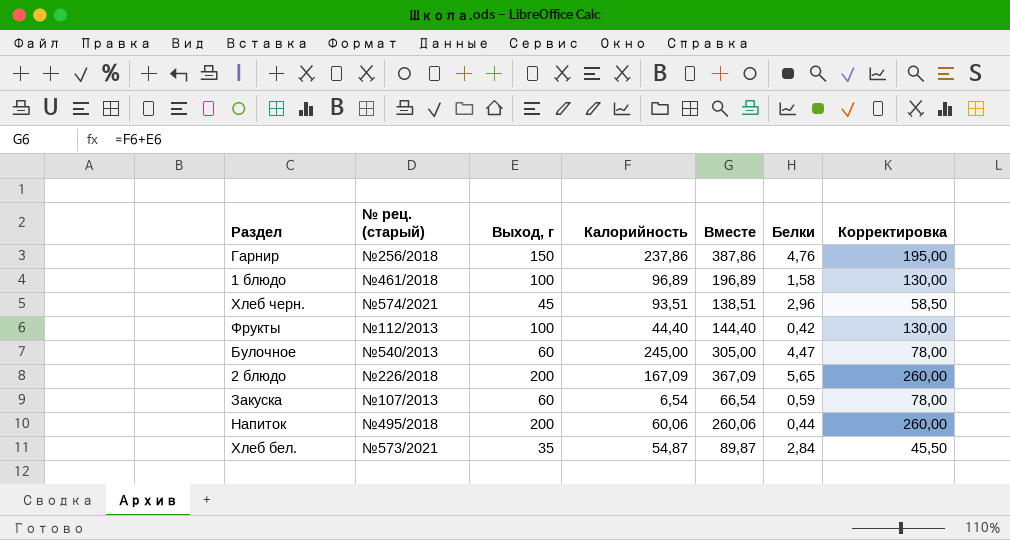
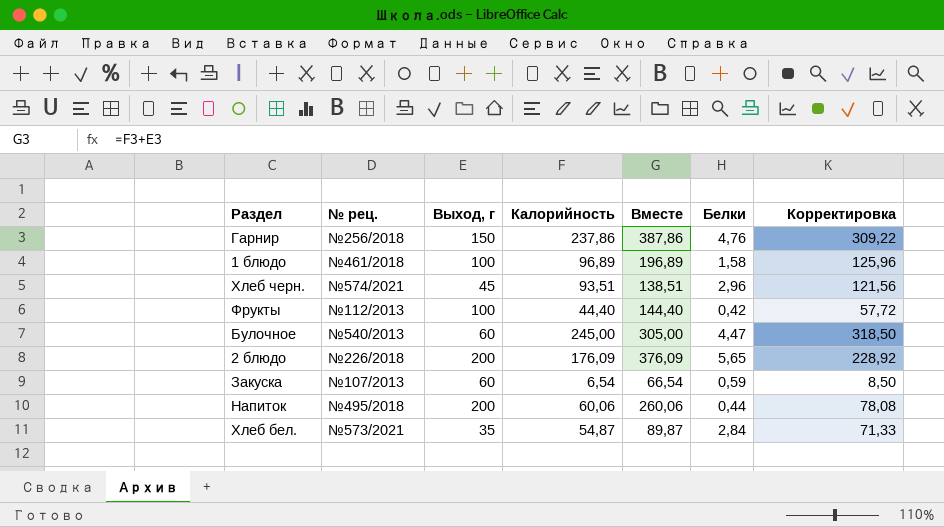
column name: № рец. (старый) -> № рец.
column Корректировка | formula: [Выход, г] * 1,3 -> [Калорийность] * 1,3
2 блюдо | Калорийность: 167,09 -> 176,09
2 блюдо | Вместе: 367,09 -> 376,09

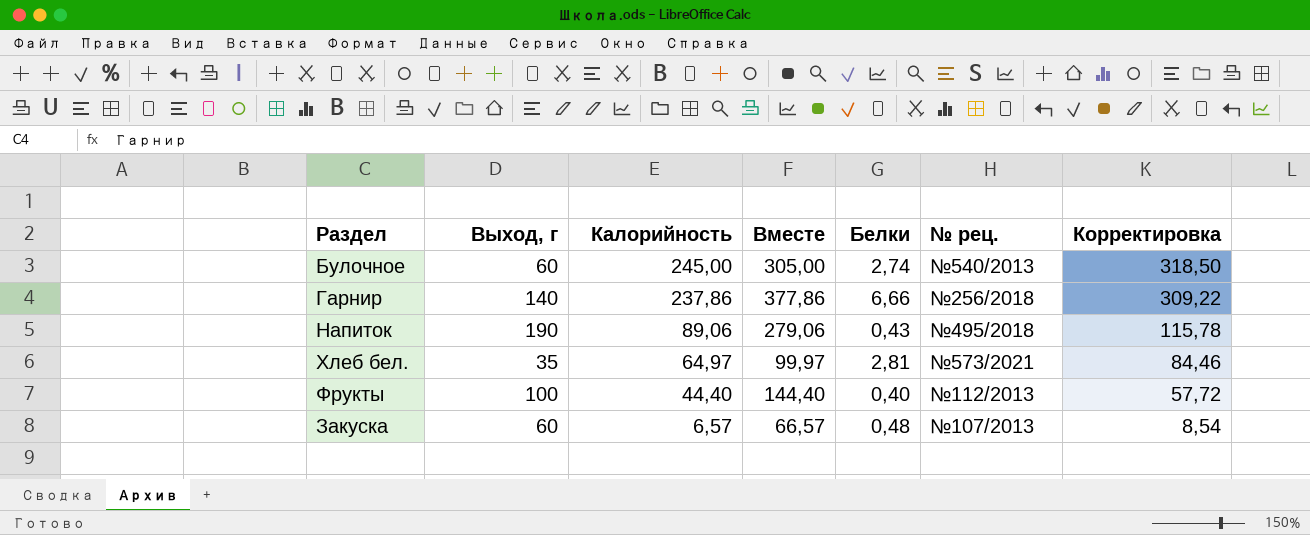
row order: none -> Калорийность descending
column № рец. | position: 2 -> 6
row 1 блюдо: №461/2018 | 100 | 96,89 | 196,89 | 1,58 | 125,96 -> none
row Хлеб черн.: №574/2021 | 45 | 93,51 | 138,51 | 2,96 | 121,56 -> none
row 2 блюдо: №226/2018 | 200 | 176,09 | 376,09 | 5,65 | 228,92 -> none
Булочное | Белки: 4,47 -> 2,74
Гарнир | Выход, г: 150 -> 140
Гарнир | Вместе: 387,86 -> 377,86
Гарнир | Белки: 4,76 -> 6,66
Напиток | Выход, г: 200 -> 190
Напиток | Калорийность: 60,06 -> 89,06
Напиток | Вместе: 260,06 -> 279,06
Напиток | Белки: 0,44 -> 0,43
Напиток | Корректировка: 78,08 -> 115,78
Хлеб бел. | Калорийность: 54,87 -> 64,97
Хлеб бел. | Вместе: 89,87 -> 99,97
Хлеб бел. | Белки: 2,84 -> 2,81
Хлеб бел. | Корректировка: 71,33 -> 84,46
Фрукты | Белки: 0,42 -> 0,40
Закуска | Калорийность: 6,54 -> 6,57
Закуска | Вместе: 66,54 -> 66,57
Закуска | Белки: 0,59 -> 0,48
Закуска | Корректировка: 8,50 -> 8,54

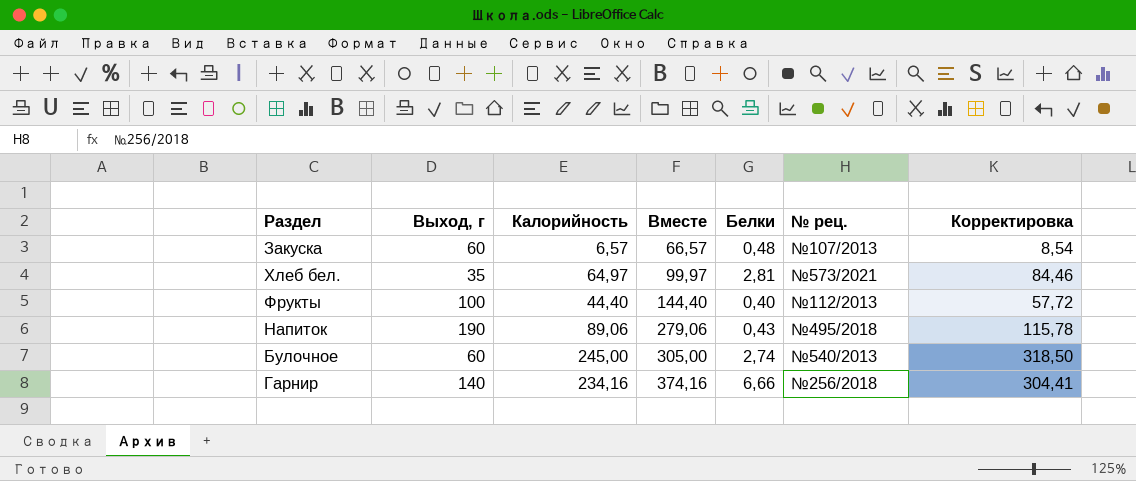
row order: Калорийность descending -> Вместе ascending
Гарнир | Калорийность: 237,86 -> 234,16
Гарнир | Вместе: 377,86 -> 374,16
Гарнир | Корректировка: 309,22 -> 304,41

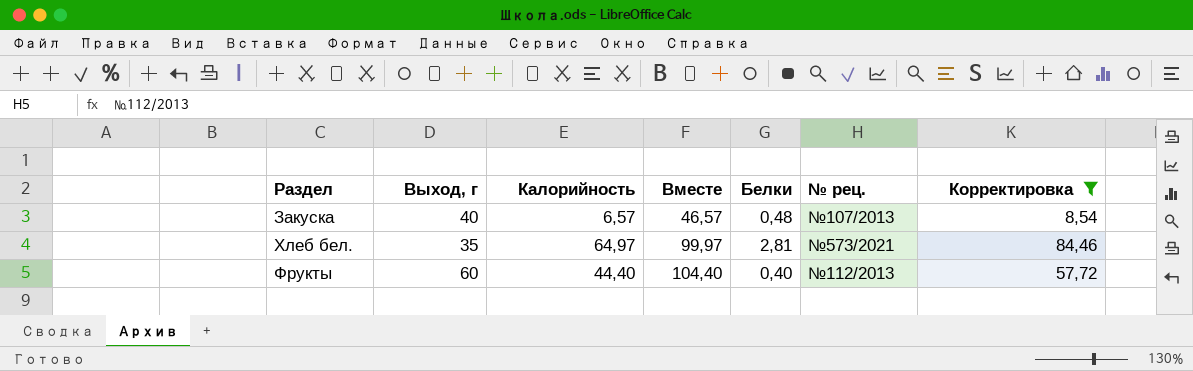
filter: none -> Корректировка <= 84,46
Закуска | Выход, г: 60 -> 40
Закуска | Вместе: 66,57 -> 46,57
Фрукты | Выход, г: 100 -> 60
Фрукты | Вместе: 144,40 -> 104,40

